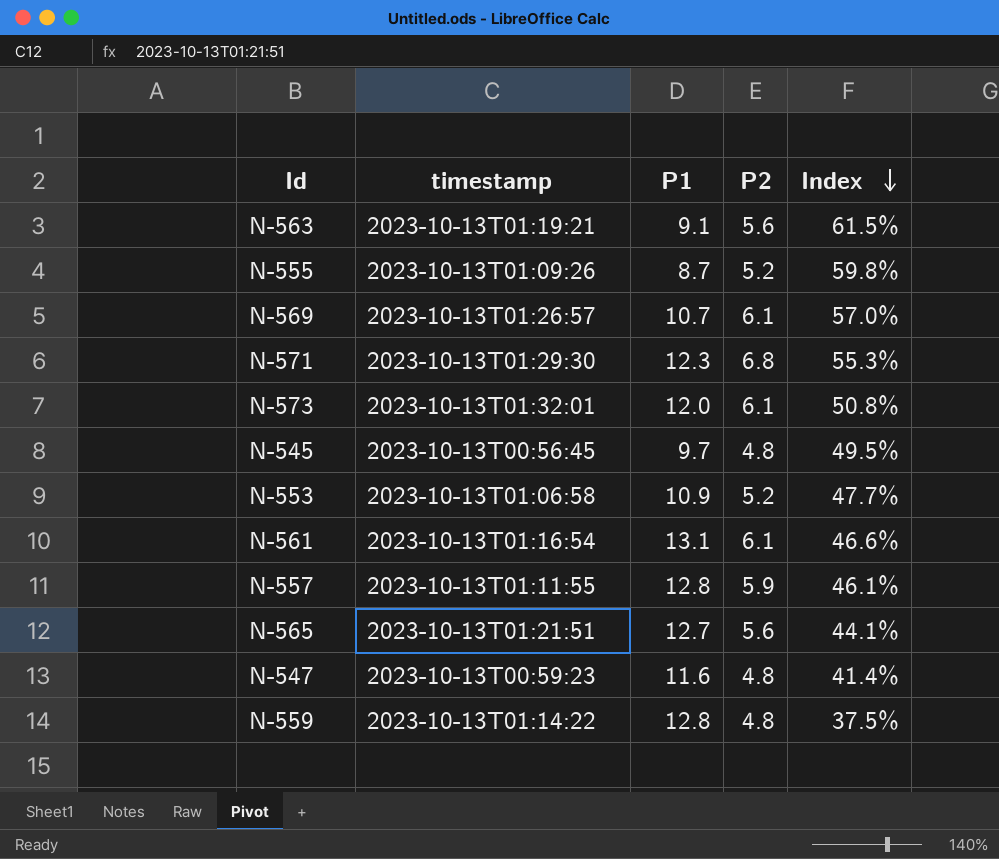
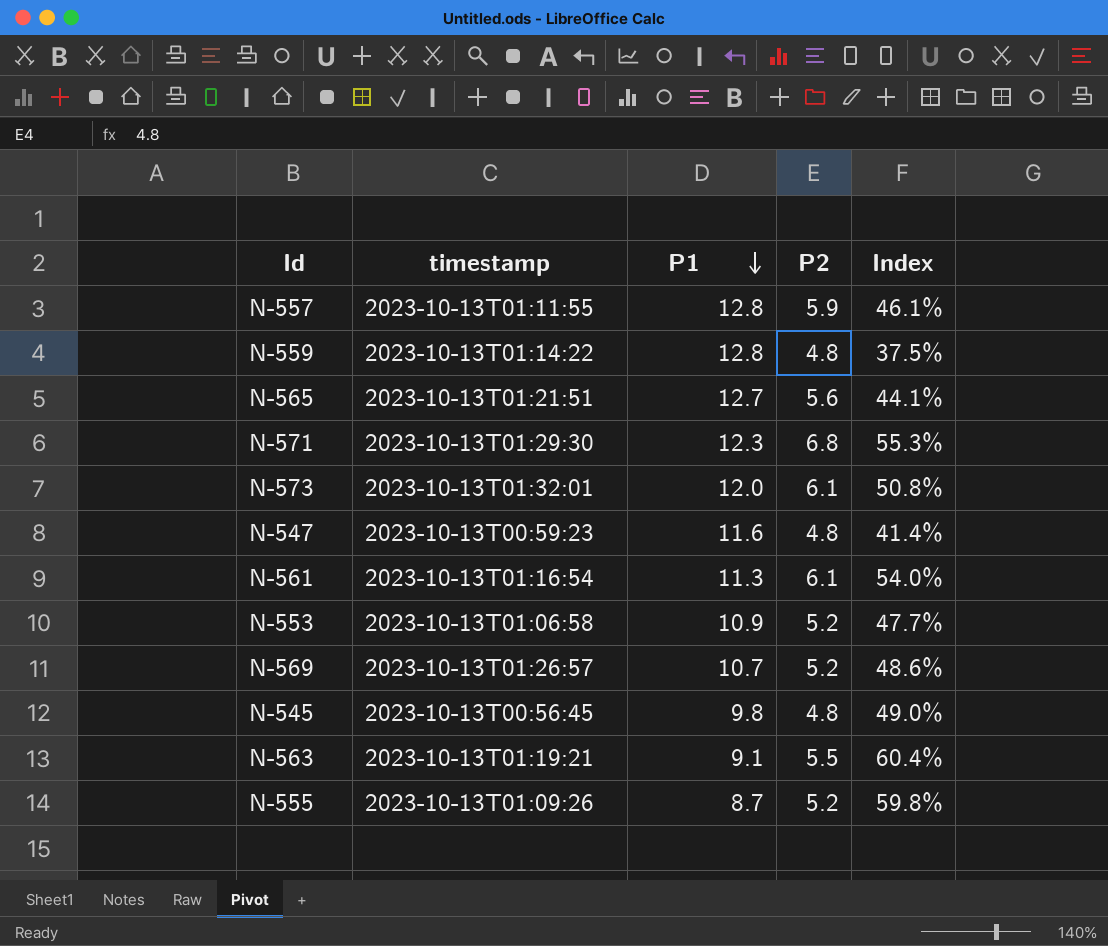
row order: Index descending -> P1 descending
N-561 | P1: 13.1 -> 11.3
N-561 | Index: 46.6% -> 54.0%
N-569 | P2: 6.1 -> 5.2
N-569 | Index: 57.0% -> 48.6%
N-545 | P1: 9.7 -> 9.8
N-545 | Index: 49.5% -> 49.0%
N-563 | P2: 5.6 -> 5.5
N-563 | Index: 61.5% -> 60.4%

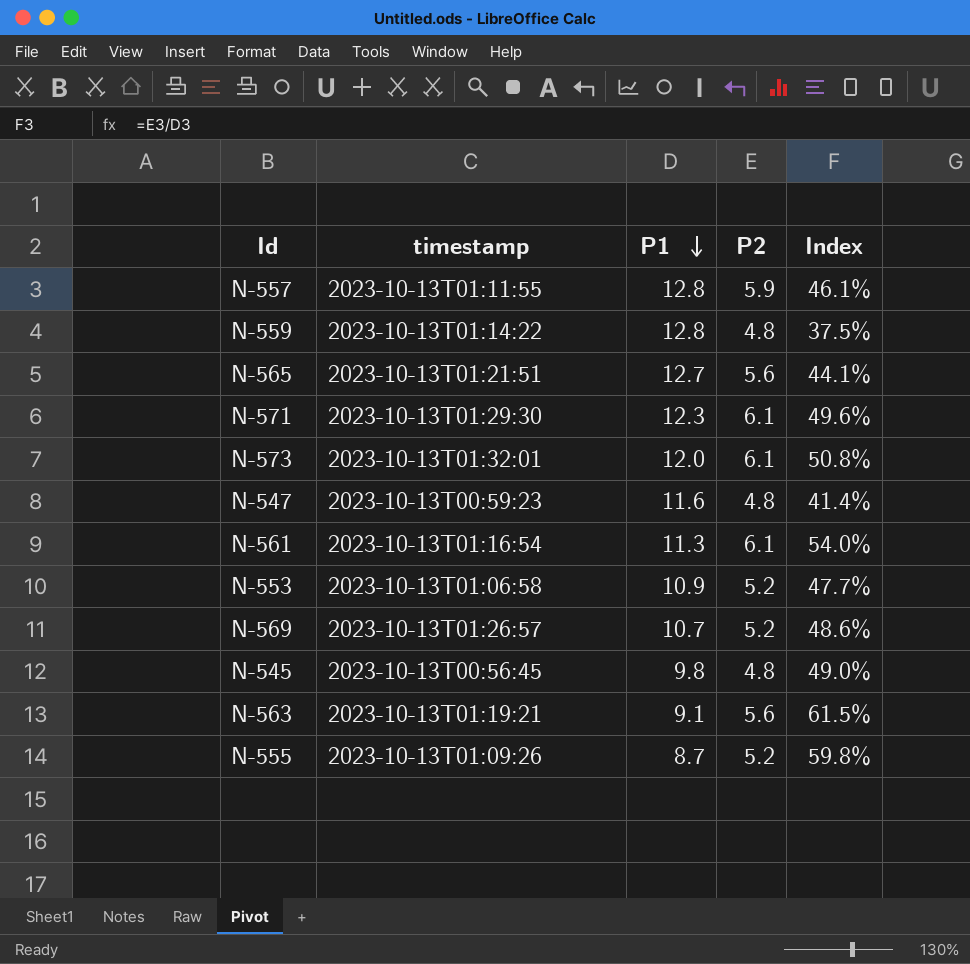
N-571 | P2: 6.8 -> 6.1
N-571 | Index: 55.3% -> 49.6%
N-563 | P2: 5.5 -> 5.6
N-563 | Index: 60.4% -> 61.5%

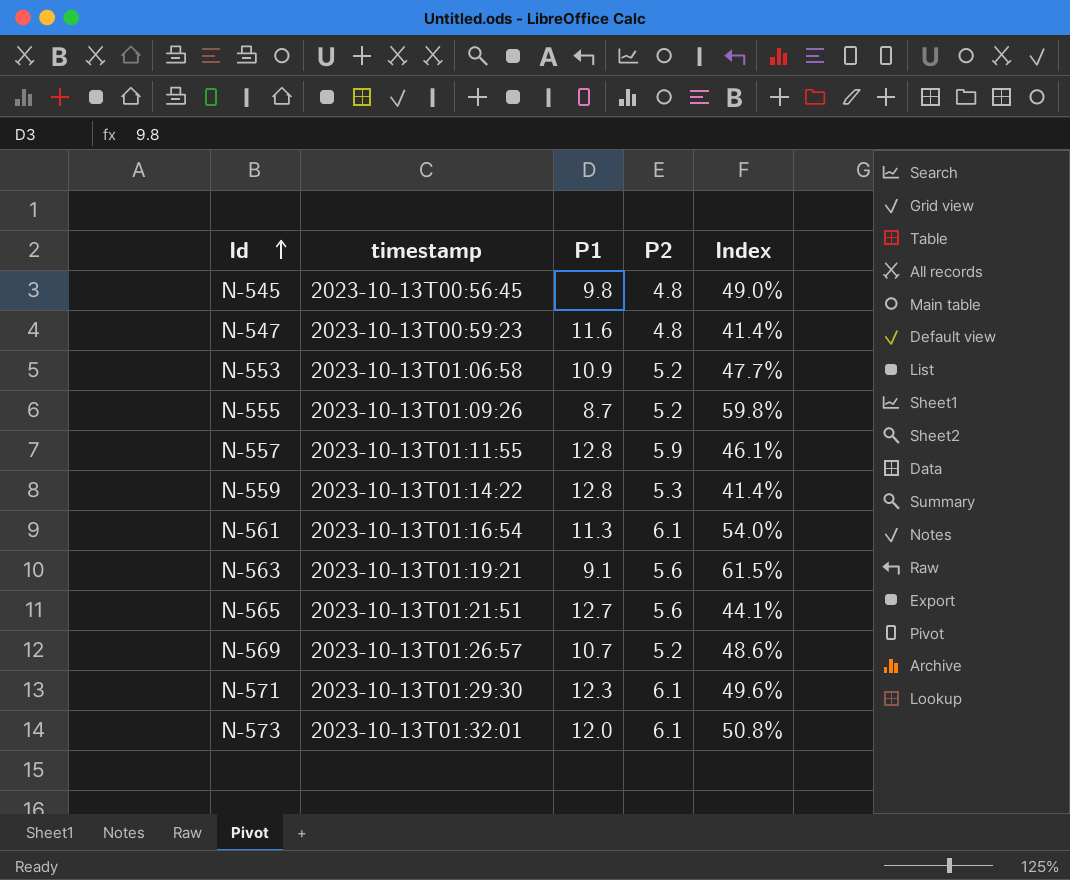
row order: P1 descending -> Id ascending
N-559 | P2: 4.8 -> 5.3
N-559 | Index: 37.5% -> 41.4%

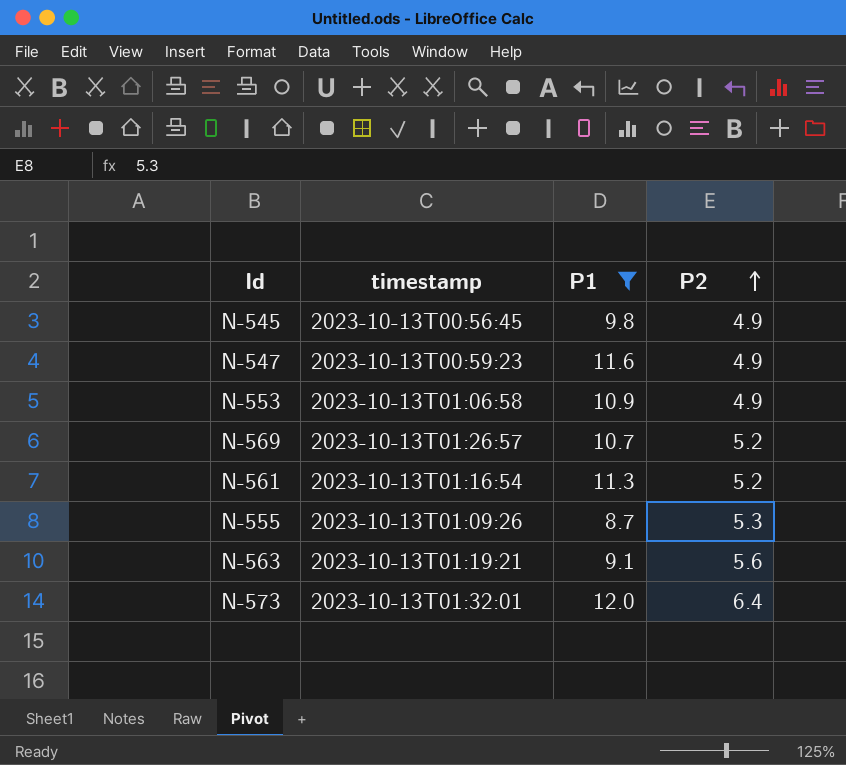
filter: none -> P1 <= 12.0
row order: Id ascending -> P2 ascending
column Index | formula: [P2] / [P1] -> none
N-545 | P2: 4.8 -> 4.9
N-547 | P2: 4.8 -> 4.9
N-553 | P2: 5.2 -> 4.9
N-561 | P2: 6.1 -> 5.2
N-555 | P2: 5.2 -> 5.3
N-573 | P2: 6.1 -> 6.4

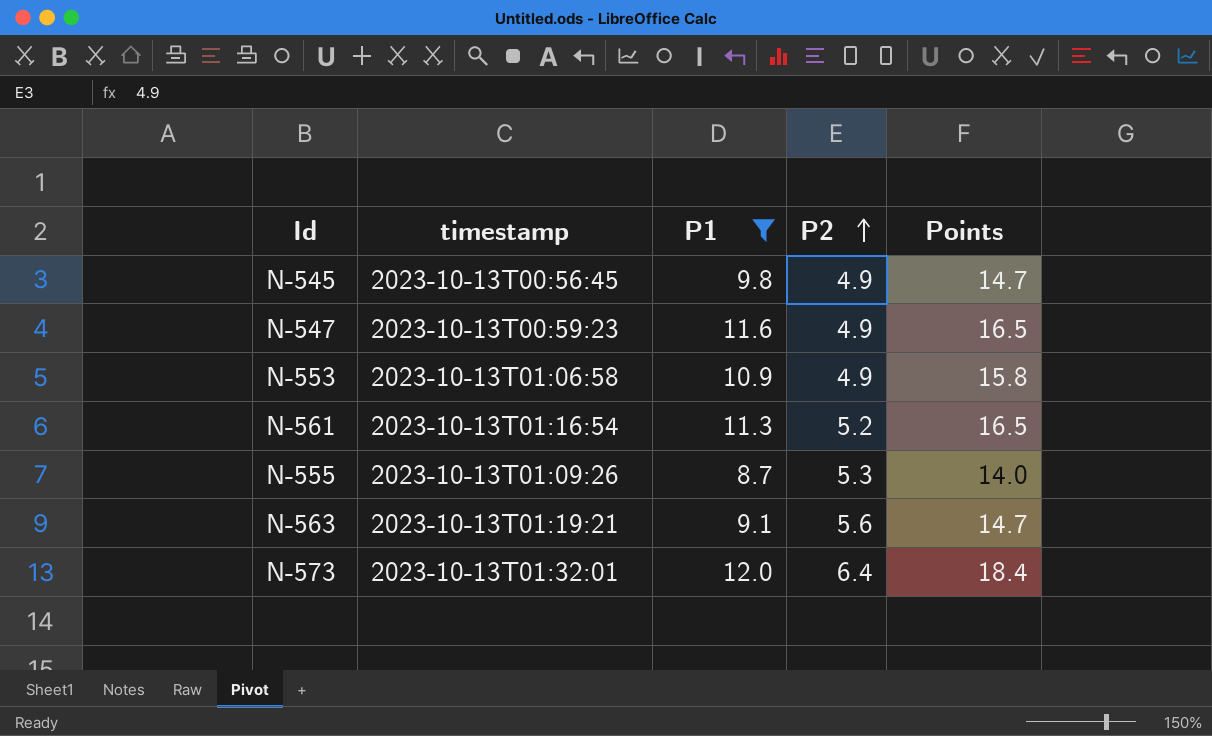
column Points | formula: none -> [P1] + [P2]
row N-569: 2023-10-13T01:26:57 | 10.7 | 5.2 -> none

